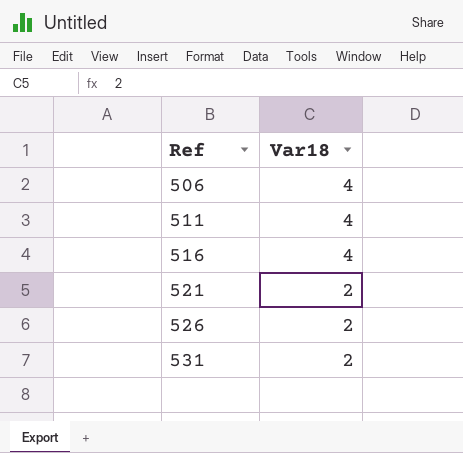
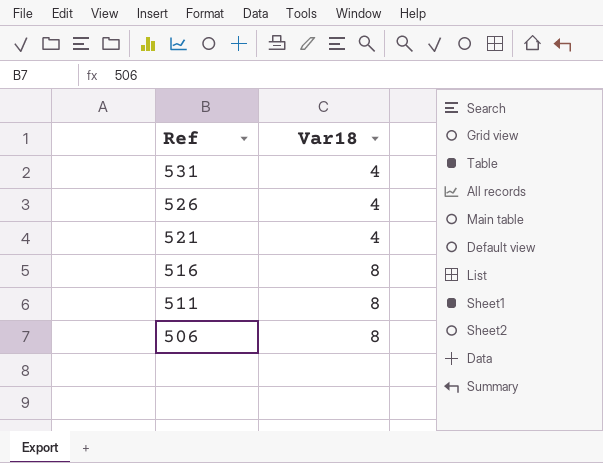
row order: Ref ascending -> Ref descending
531 | Var18: 2 -> 4
526 | Var18: 2 -> 4
521 | Var18: 2 -> 4
516 | Var18: 4 -> 8
511 | Var18: 4 -> 8
506 | Var18: 4 -> 8

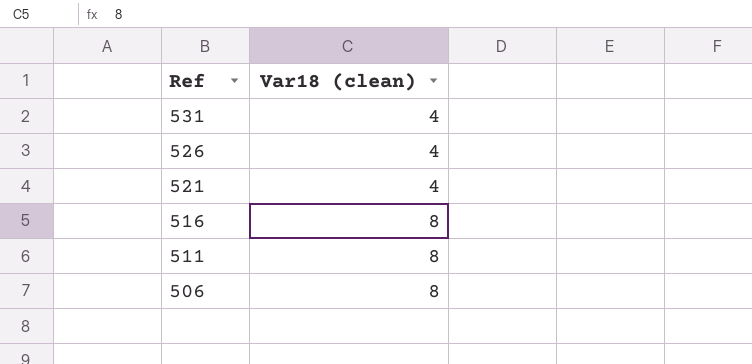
column name: Var18 -> Var18 (clean)

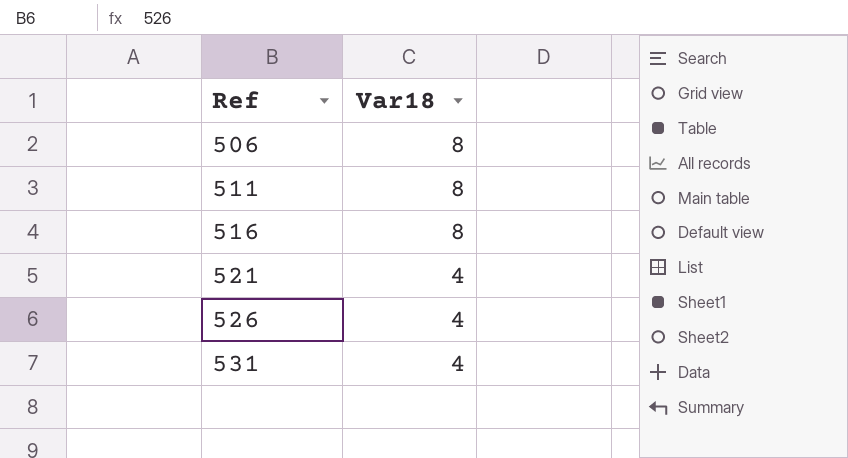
row order: Ref descending -> Ref ascending
column name: Var18 (clean) -> Var18

